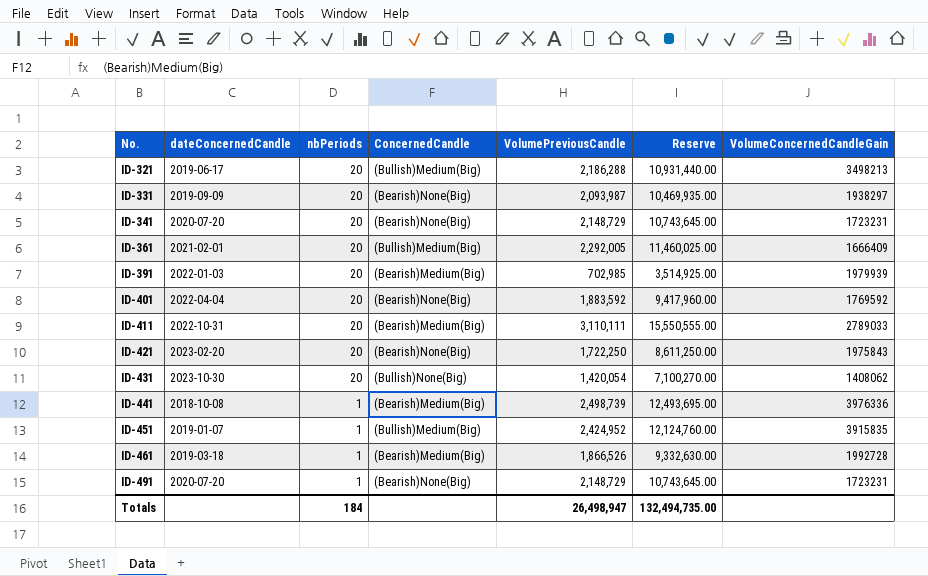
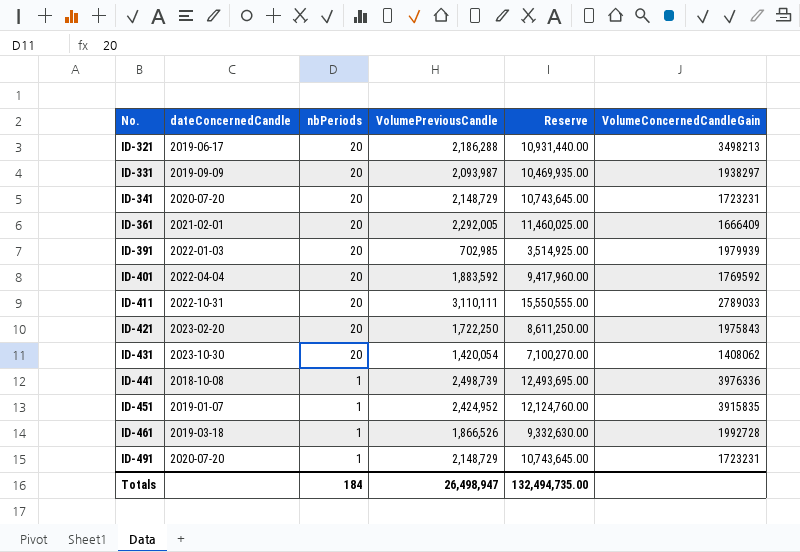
column ConcernedCandle | position: 4 -> none

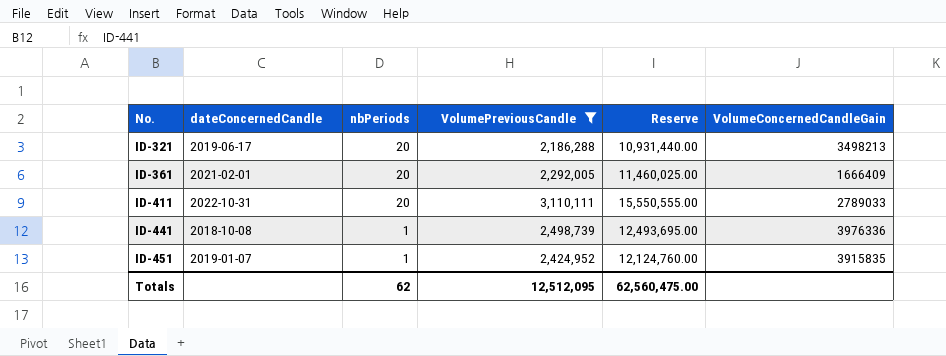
filter: none -> VolumePreviousCandle >= 2,186,288
Totals | nbPeriods: 184 -> 62
Totals | VolumePreviousCandle: 26,498,947 -> 12,512,095
Totals | Reserve: 132,494,735.00 -> 62,560,475.00

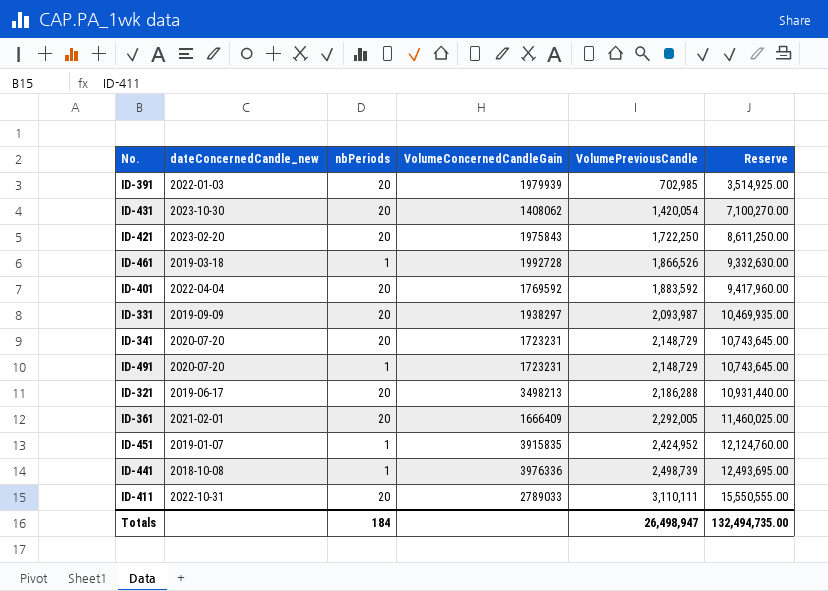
filter: VolumePreviousCandle >= 2,186,288 -> none
row order: No. ascending -> VolumePreviousCandle ascending
column name: dateConcernedCandle -> dateConcernedCandle_new
column VolumeConcernedCandleGain | position: 6 -> 4
Totals | nbPeriods: 62 -> 184
Totals | VolumePreviousCandle: 12,512,095 -> 26,498,947
Totals | Reserve: 62,560,475.00 -> 132,494,735.00

